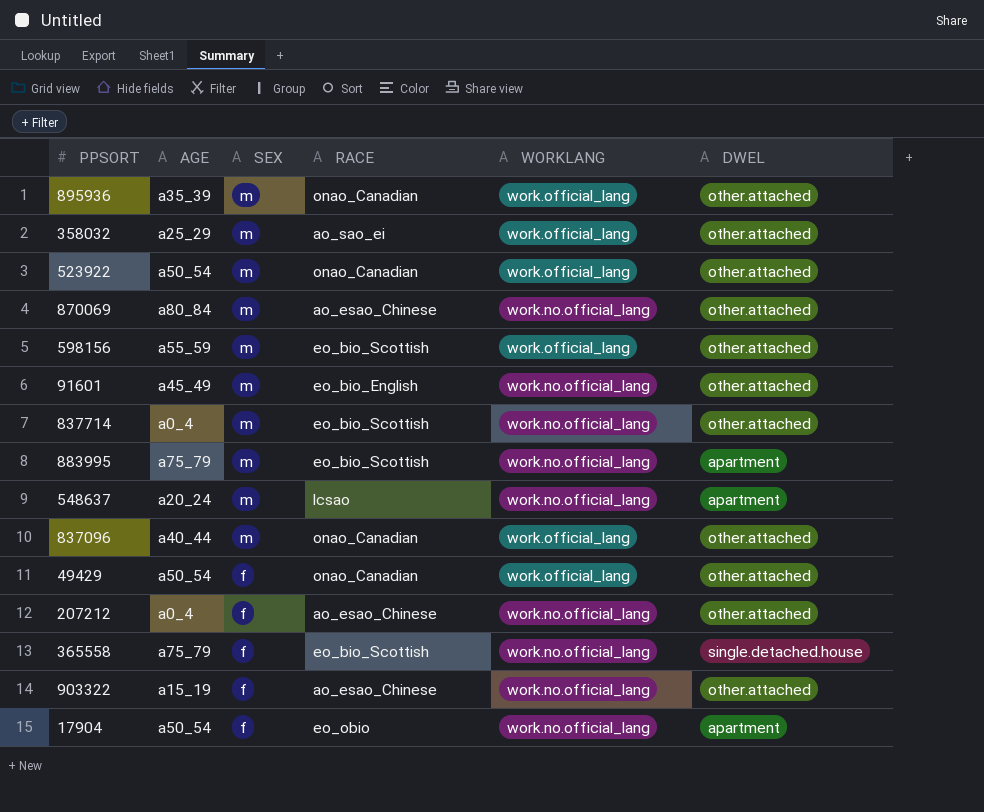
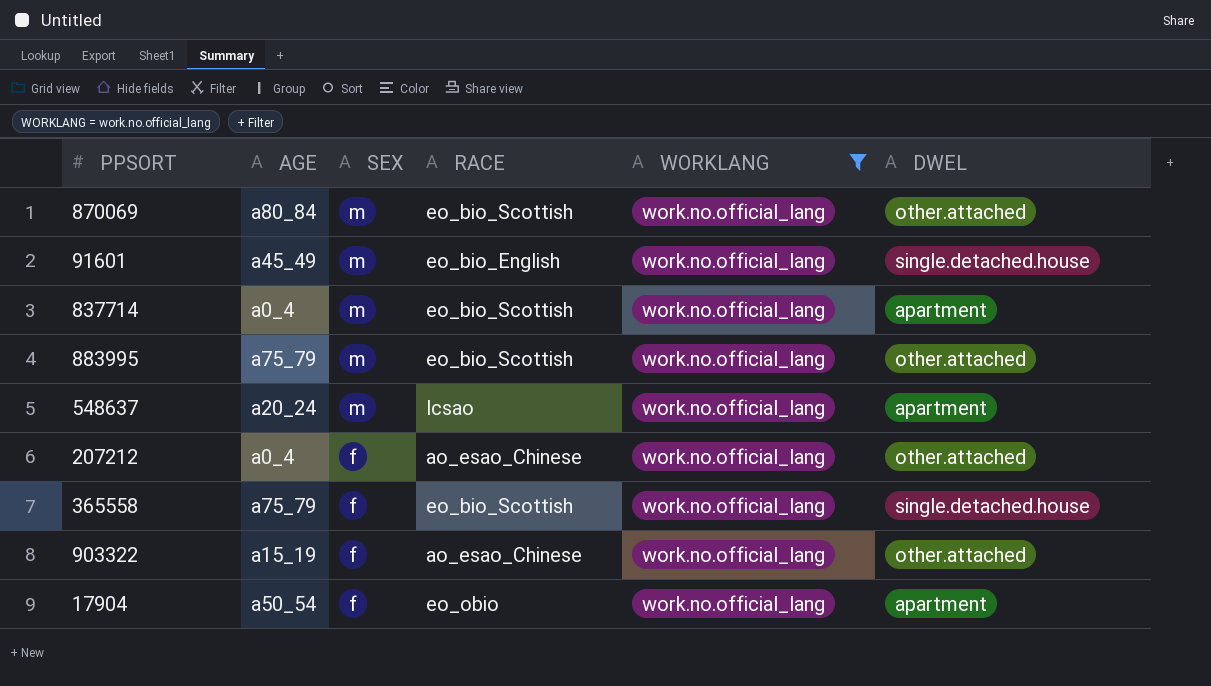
filter: none -> WORKLANG = work.no.official_lang
870069 | RACE: ao_esao_Chinese -> eo_bio_Scottish
91601 | DWEL: other.attached -> single.detached.house
837714 | DWEL: other.attached -> apartment
883995 | DWEL: apartment -> other.attached

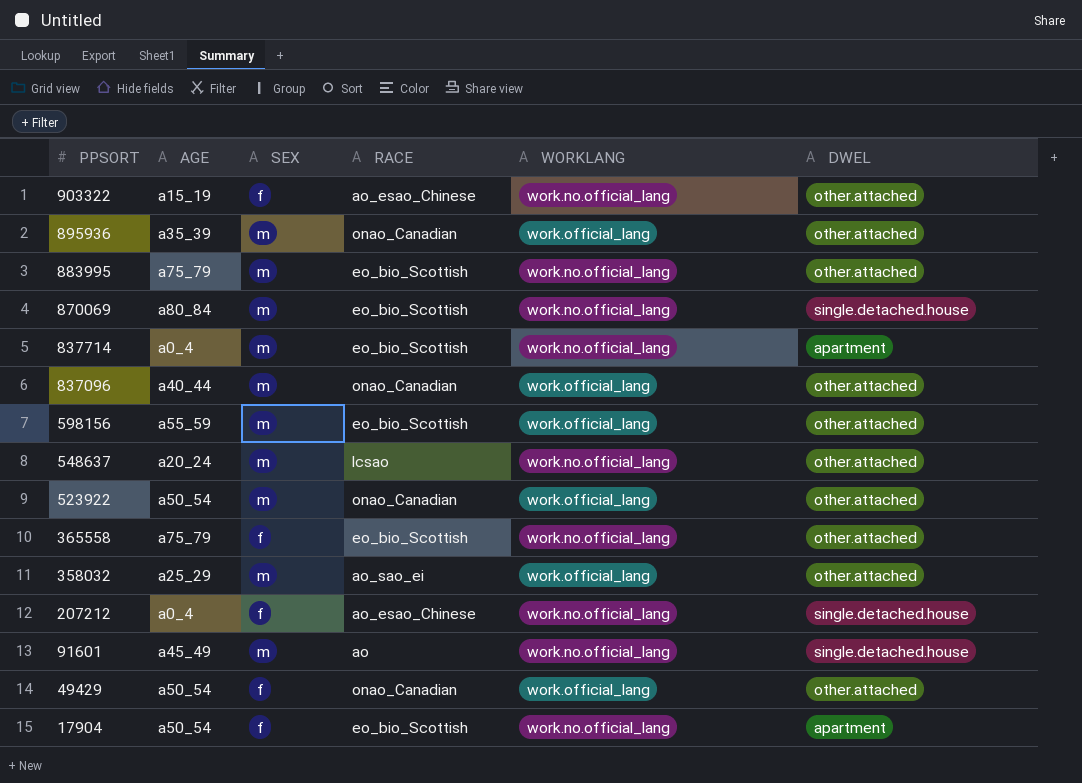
filter: WORKLANG = work.no.official_lang -> none
row order: SEX descending -> PPSORT descending
870069 | DWEL: other.attached -> single.detached.house
548637 | DWEL: apartment -> other.attached
365558 | DWEL: single.detached.house -> other.attached
207212 | DWEL: other.attached -> single.detached.house
91601 | RACE: eo_bio_English -> ao
17904 | RACE: eo_obio -> eo_bio_Scottish

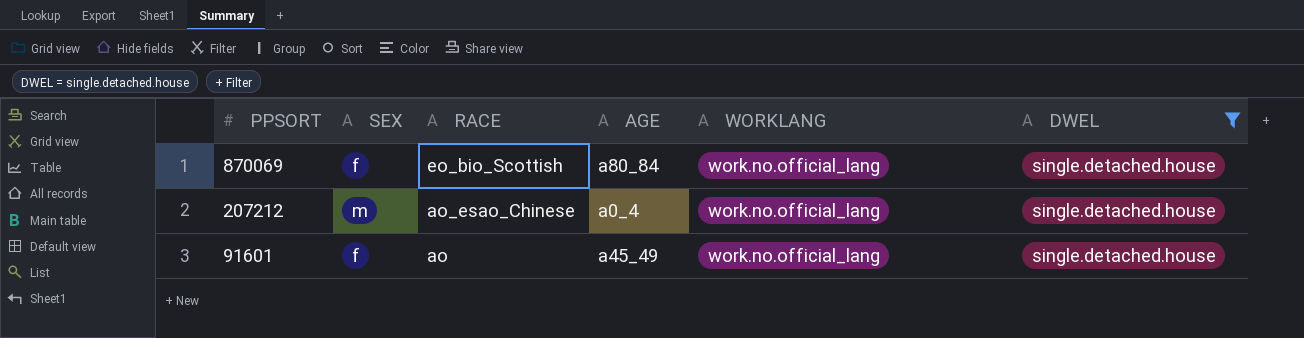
filter: none -> DWEL = single.detached.house
column AGE | position: 2 -> 4
870069 | SEX: m -> f
207212 | SEX: f -> m
91601 | SEX: m -> f

